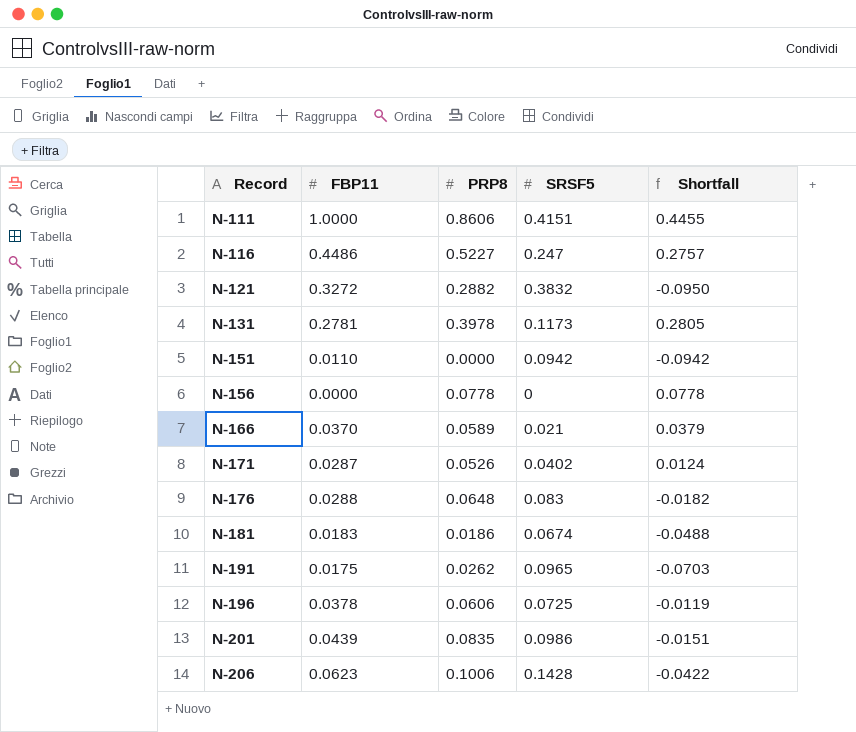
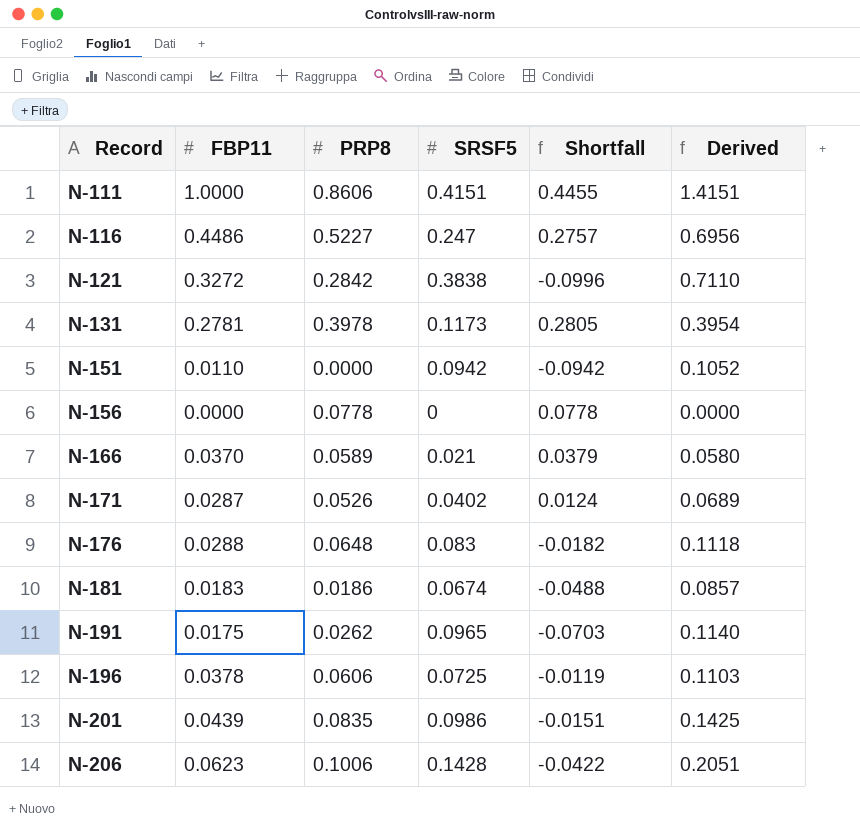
column Derived | formula: none -> [FBP11] + [SRSF5]
N-121 | PRP8: 0.2882 -> 0.2842
N-121 | SRSF5: 0.3832 -> 0.3838
N-121 | Shortfall: -0.0950 -> -0.0996

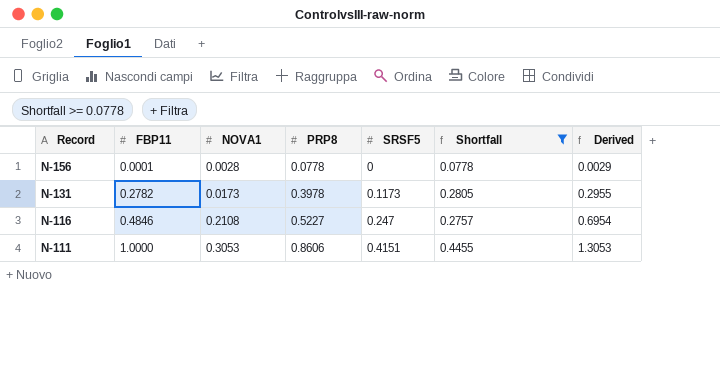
filter: none -> Shortfall >= 0.0778
row order: Record ascending -> Record descending
column NOVA1 | position: none -> 3
column Derived | formula: [FBP11] + [SRSF5] -> [FBP11] + [NOVA1]
N-156 | FBP11: 0.0000 -> 0.0001
N-131 | FBP11: 0.2781 -> 0.2782
N-116 | FBP11: 0.4486 -> 0.4846

